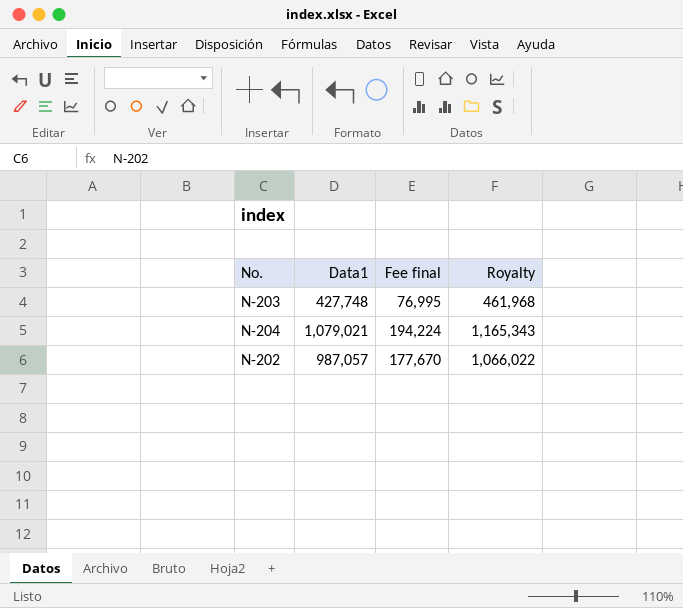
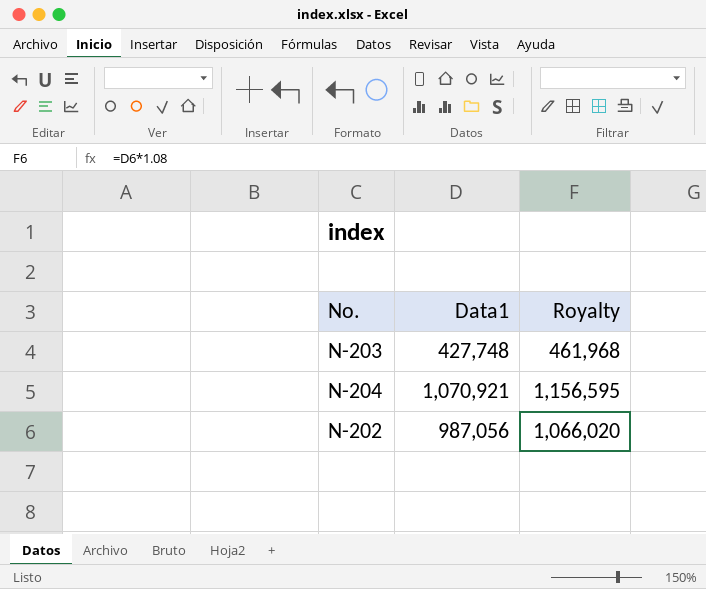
column Fee final | formula: [Data1] * 0.18 -> none
N-204 | Data1: 1,079,021 -> 1,070,921
N-204 | Royalty: 1,165,343 -> 1,156,595
N-202 | Data1: 987,057 -> 987,056
N-202 | Royalty: 1,066,022 -> 1,066,020

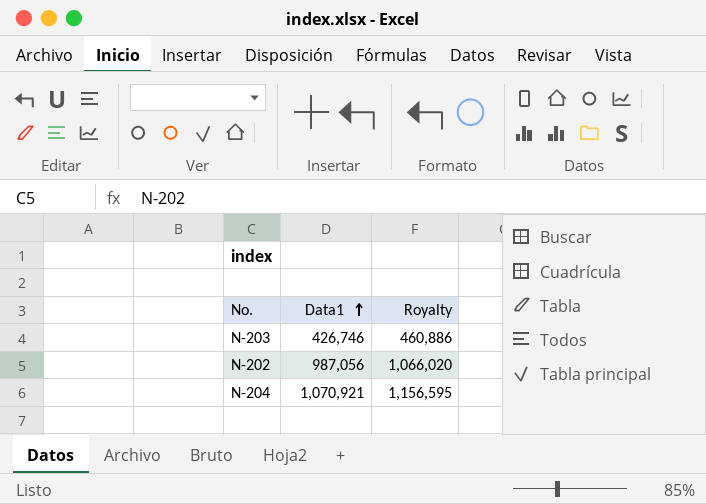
row order: none -> Data1 ascending
N-203 | Data1: 427,748 -> 426,746
N-203 | Royalty: 461,968 -> 460,886

